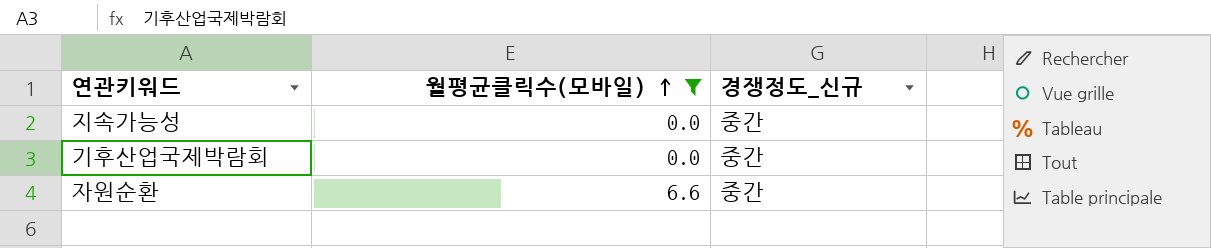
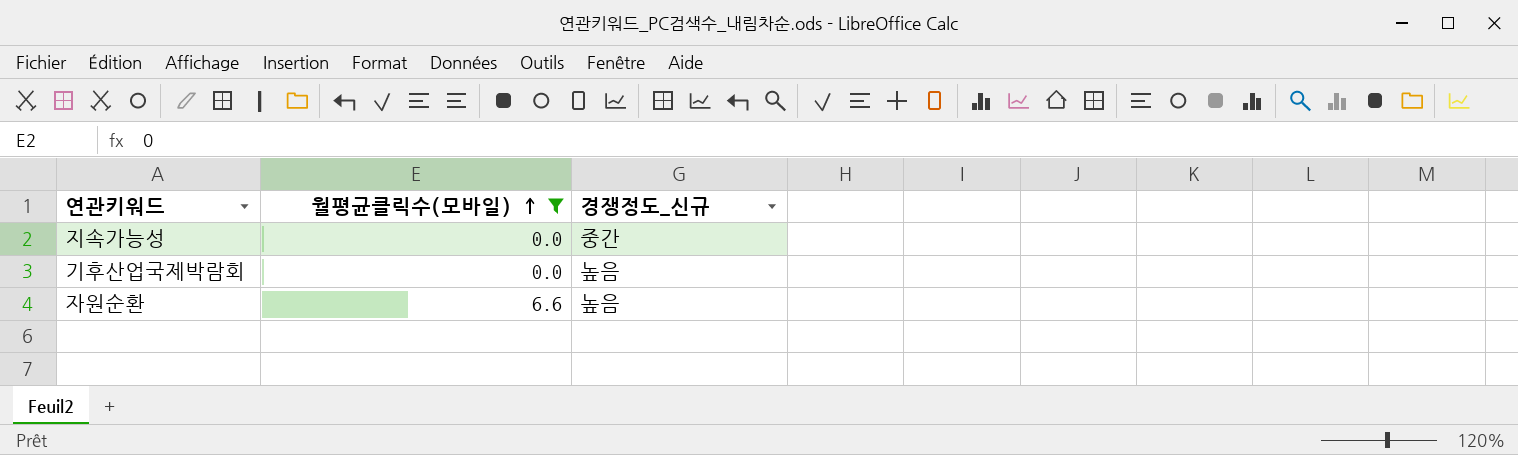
기후산업국제박람회 | 경쟁정도_신규: 중간 -> 높음
자원순환 | 경쟁정도_신규: 중간 -> 높음

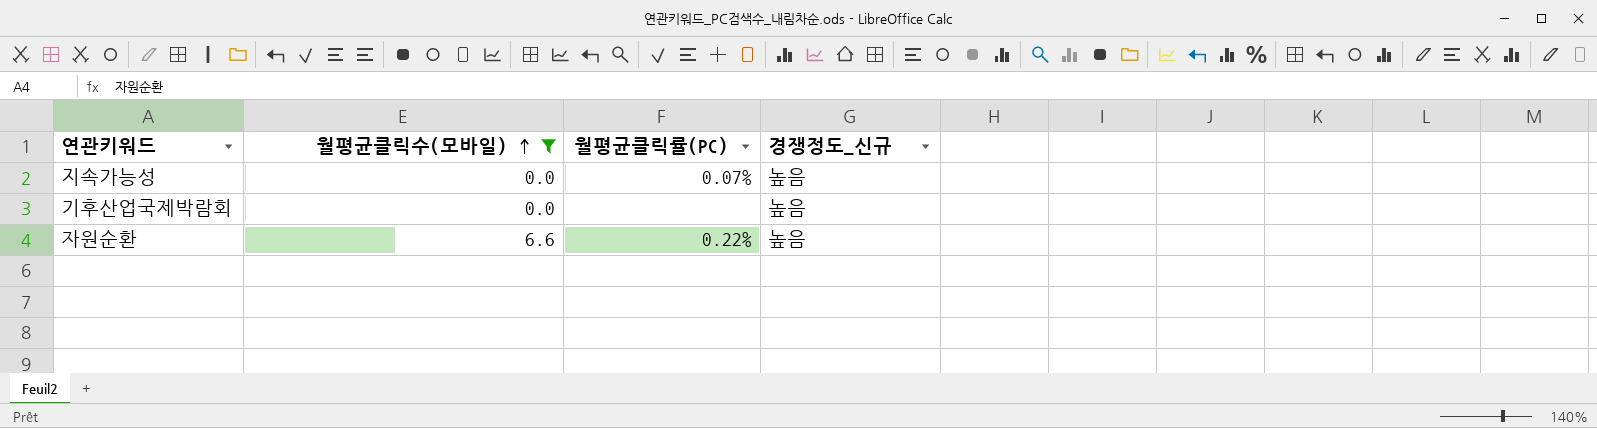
column 월평균클릭률(PC) | position: none -> 3
지속가능성 | 경쟁정도_신규: 중간 -> 높음

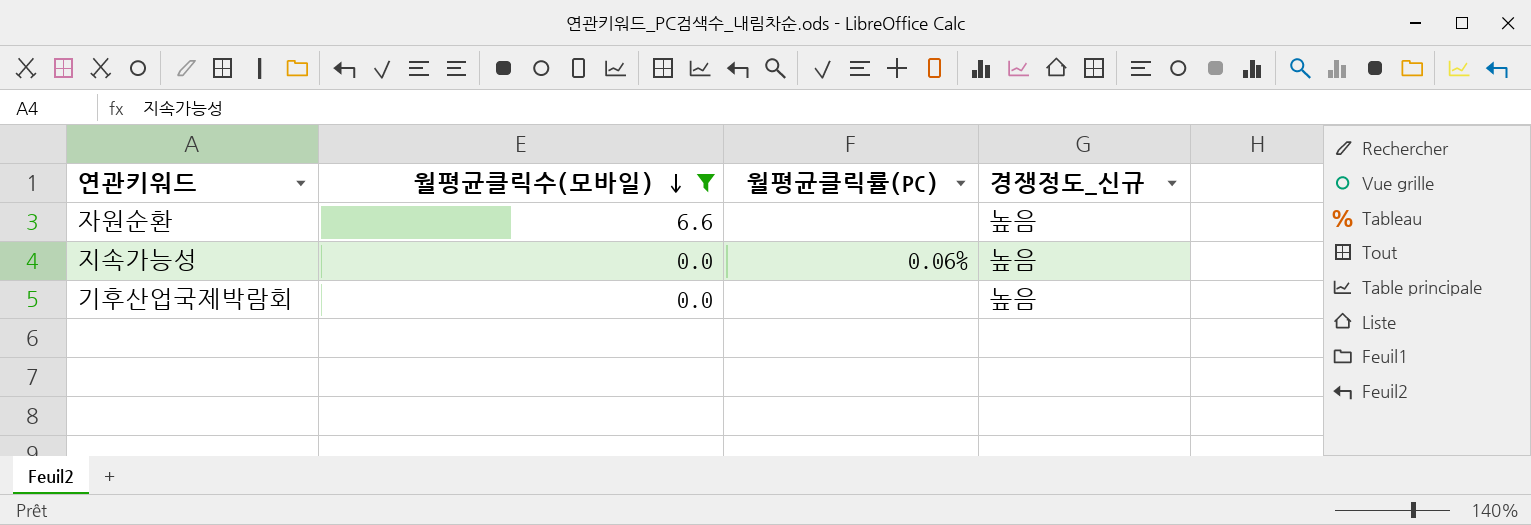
row order: 월평균클릭수(모바일) ascending -> 월평균클릭수(모바일) descending
자원순환 | 월평균클릭률(PC): 0.22% -> none
지속가능성 | 월평균클릭률(PC): 0.07% -> 0.06%

